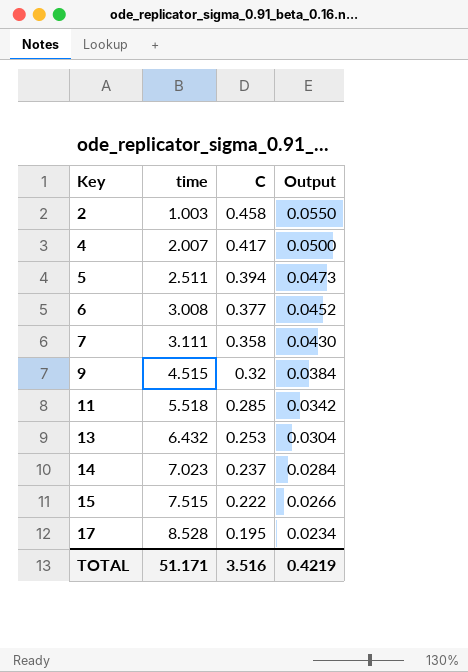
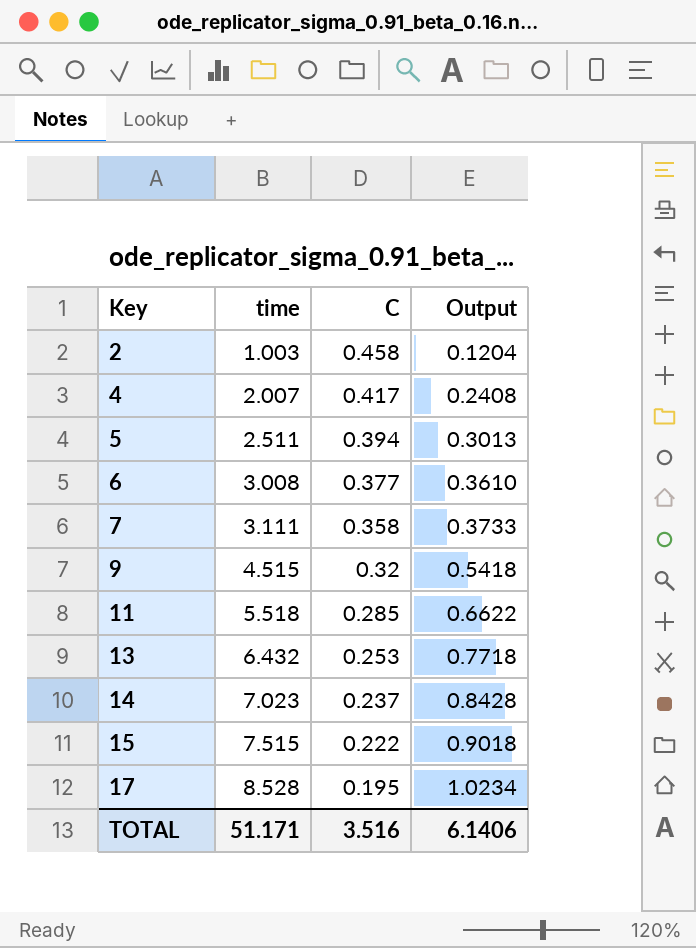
column Output | formula: [C] * 0.12 -> [time] * 0.12
TOTAL | Output: 0.4219 -> 6.1406

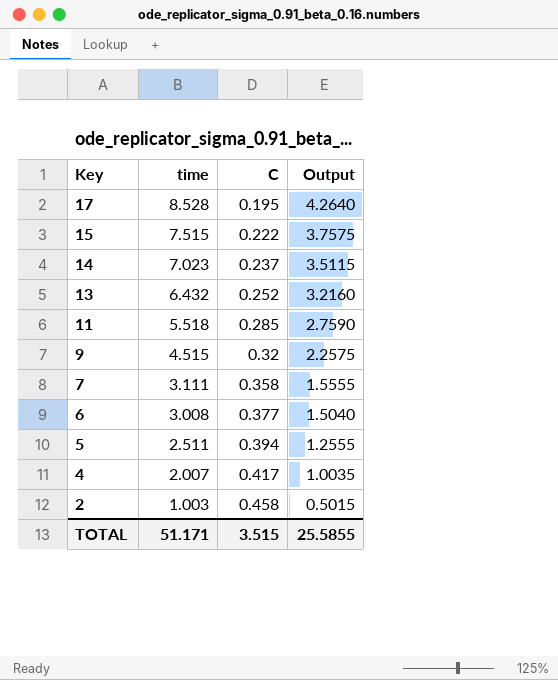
row order: Key ascending -> Key descending
column Output | formula: [time] * 0.12 -> [time] * 0.5
13 | C: 0.253 -> 0.252
TOTAL | C: 3.516 -> 3.515
TOTAL | Output: 6.1406 -> 25.5855

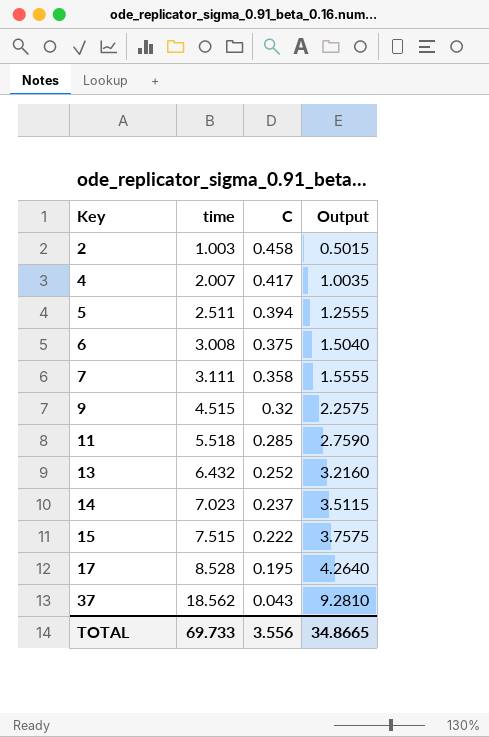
row order: Key descending -> Key ascending
6 | C: 0.377 -> 0.375
row 37: none -> 18.562 | 0.043 | 9.2810
TOTAL | time: 51.171 -> 69.733
TOTAL | C: 3.515 -> 3.556
TOTAL | Output: 25.5855 -> 34.8665

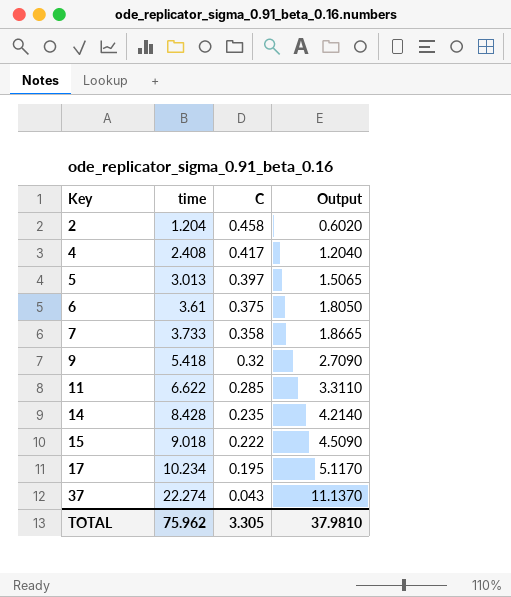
row 13: 6.432 | 0.252 | 3.2160 -> none
2 | time: 1.003 -> 1.204
2 | Output: 0.5015 -> 0.6020
4 | time: 2.007 -> 2.408
4 | Output: 1.0035 -> 1.2040
5 | time: 2.511 -> 3.013
5 | C: 0.394 -> 0.397
5 | Output: 1.2555 -> 1.5065
6 | time: 3.008 -> 3.61
6 | Output: 1.5040 -> 1.8050
7 | time: 3.111 -> 3.733
7 | Output: 1.5555 -> 1.8665
9 | time: 4.515 -> 5.418
9 | Output: 2.2575 -> 2.7090
11 | time: 5.518 -> 6.622
11 | Output: 2.7590 -> 3.3110
14 | time: 7.023 -> 8.428
14 | C: 0.237 -> 0.235
14 | Output: 3.5115 -> 4.2140
15 | time: 7.515 -> 9.018
15 | Output: 3.7575 -> 4.5090
17 | time: 8.528 -> 10.234
17 | Output: 4.2640 -> 5.1170
37 | time: 18.562 -> 22.274
37 | Output: 9.2810 -> 11.1370
TOTAL | time: 69.733 -> 75.962
TOTAL | C: 3.556 -> 3.305
TOTAL | Output: 34.8665 -> 37.9810

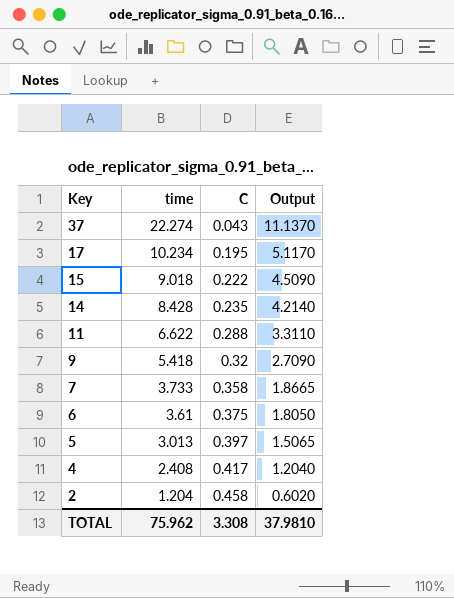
row order: Key ascending -> Key descending
11 | C: 0.285 -> 0.288
TOTAL | C: 3.305 -> 3.308

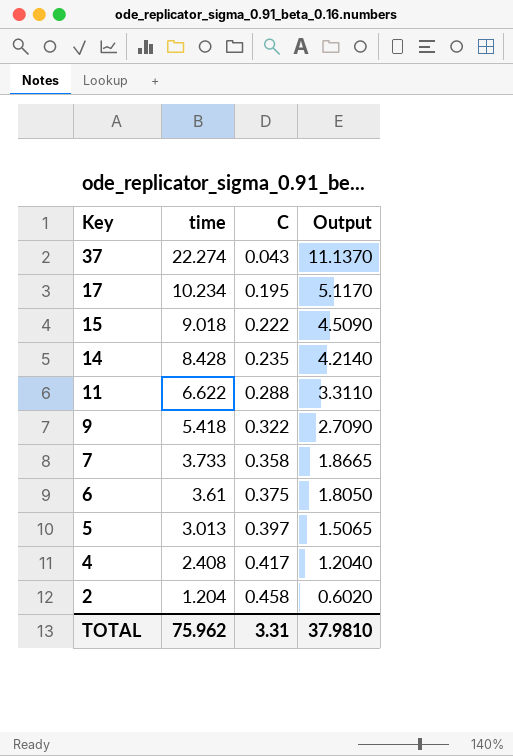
9 | C: 0.32 -> 0.322
TOTAL | C: 3.308 -> 3.31

